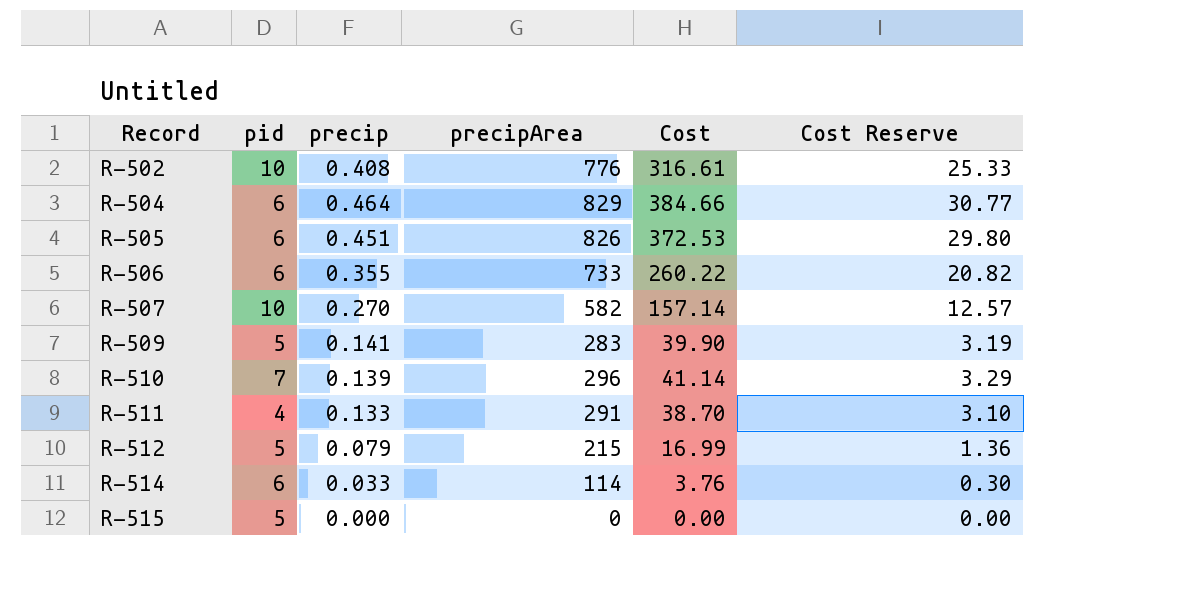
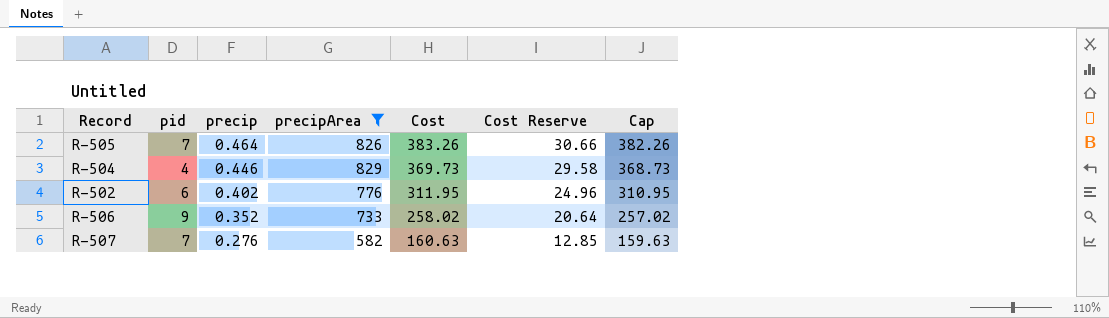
filter: none -> precipArea >= 582
row order: Record ascending -> precip descending
column Cap | formula: none -> [Cost] - 1
R-505 | pid: 6 -> 7
R-505 | precip: 0.451 -> 0.464
R-505 | Cost: 372.53 -> 383.26
R-505 | Cost Reserve: 29.80 -> 30.66
R-504 | pid: 6 -> 4
R-504 | precip: 0.464 -> 0.446
R-504 | Cost: 384.66 -> 369.73
R-504 | Cost Reserve: 30.77 -> 29.58
R-502 | pid: 10 -> 6
R-502 | precip: 0.408 -> 0.402
R-502 | Cost: 316.61 -> 311.95
R-502 | Cost Reserve: 25.33 -> 24.96
R-506 | pid: 6 -> 9
R-506 | precip: 0.355 -> 0.352
R-506 | Cost: 260.22 -> 258.02
R-506 | Cost Reserve: 20.82 -> 20.64
R-507 | pid: 10 -> 7
R-507 | precip: 0.270 -> 0.276
R-507 | Cost: 157.14 -> 160.63
R-507 | Cost Reserve: 12.57 -> 12.85

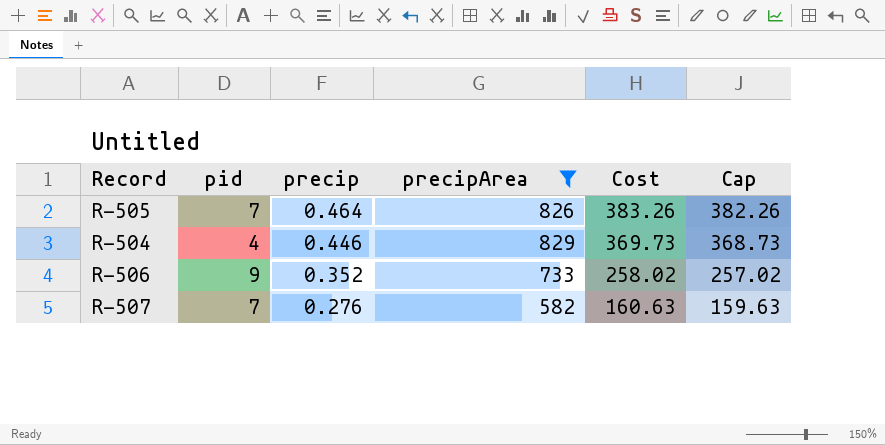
column Cost Reserve | formula: [Cost] * 0.08 -> none
row R-502: 6 | 0.402 | 776 | 311.95 | 24.96 | 310.95 -> none

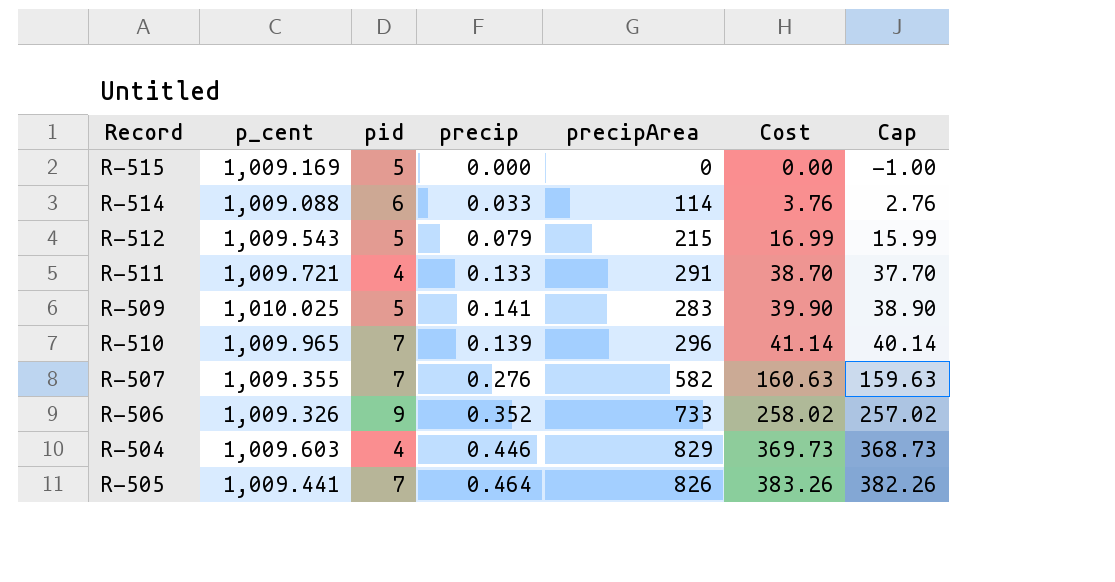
filter: precipArea >= 582 -> none
row order: precip descending -> Cost ascending
column p_cent | position: none -> 2

